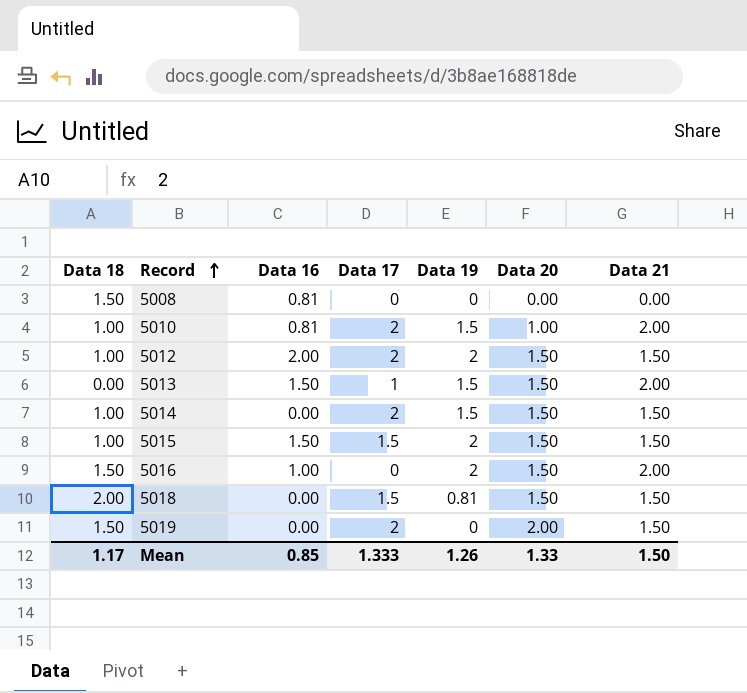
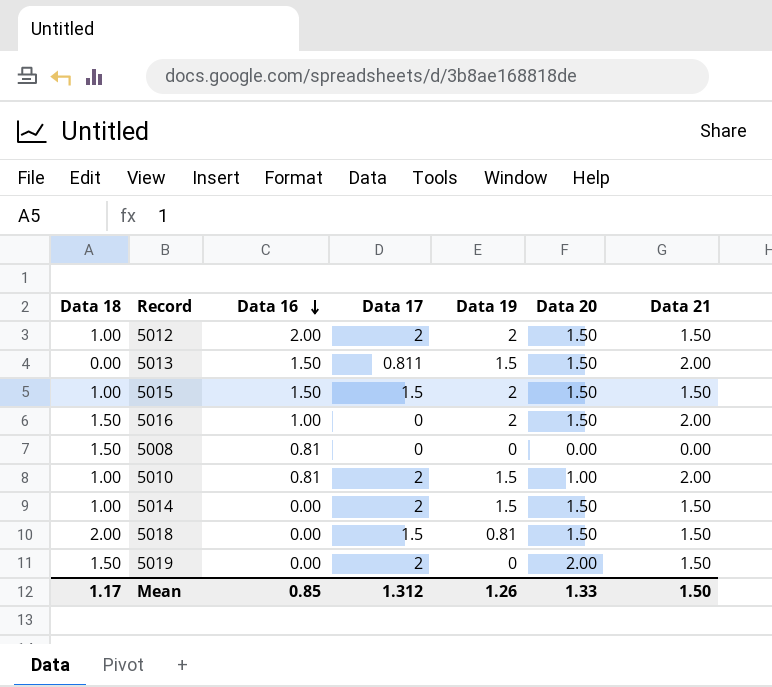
row order: Record ascending -> Data 16 descending
5013 | Data 17: 1 -> 0.811
Mean | Data 17: 1.333 -> 1.312

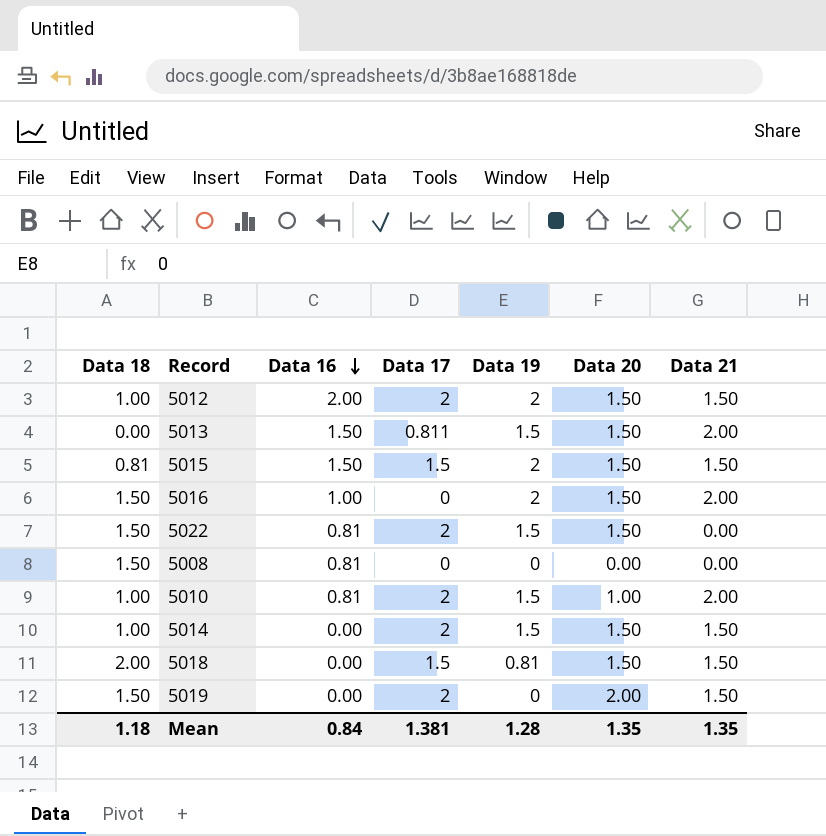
5015 | Data 18: 1.00 -> 0.81
row 5022: none -> 1.50 | 0.81 | 2 | 1.5 | 1.50 | 0.00
Mean | Data 18: 1.17 -> 1.18
Mean | Data 16: 0.85 -> 0.84
Mean | Data 17: 1.312 -> 1.381
Mean | Data 19: 1.26 -> 1.28
Mean | Data 20: 1.33 -> 1.35
Mean | Data 21: 1.50 -> 1.35

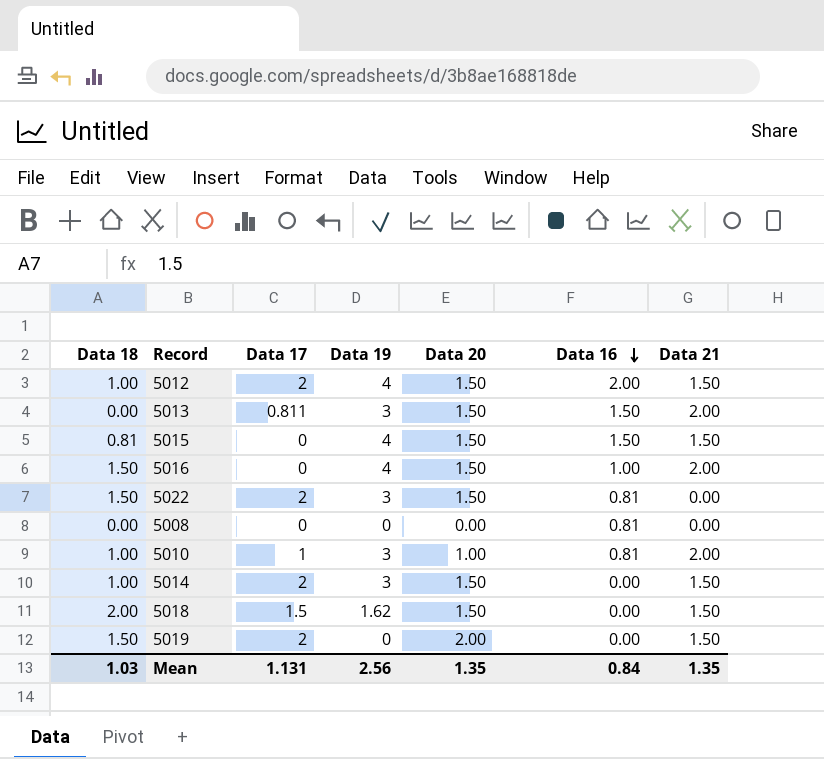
column Data 16 | position: 3 -> 6
5012 | Data 19: 2 -> 4
5013 | Data 19: 1.5 -> 3
5015 | Data 17: 1.5 -> 0
5015 | Data 19: 2 -> 4
5016 | Data 19: 2 -> 4
5022 | Data 19: 1.5 -> 3
5008 | Data 18: 1.50 -> 0.00
5010 | Data 17: 2 -> 1
5010 | Data 19: 1.5 -> 3
5014 | Data 19: 1.5 -> 3
5018 | Data 19: 0.81 -> 1.62
Mean | Data 18: 1.18 -> 1.03
Mean | Data 17: 1.381 -> 1.131
Mean | Data 19: 1.28 -> 2.56

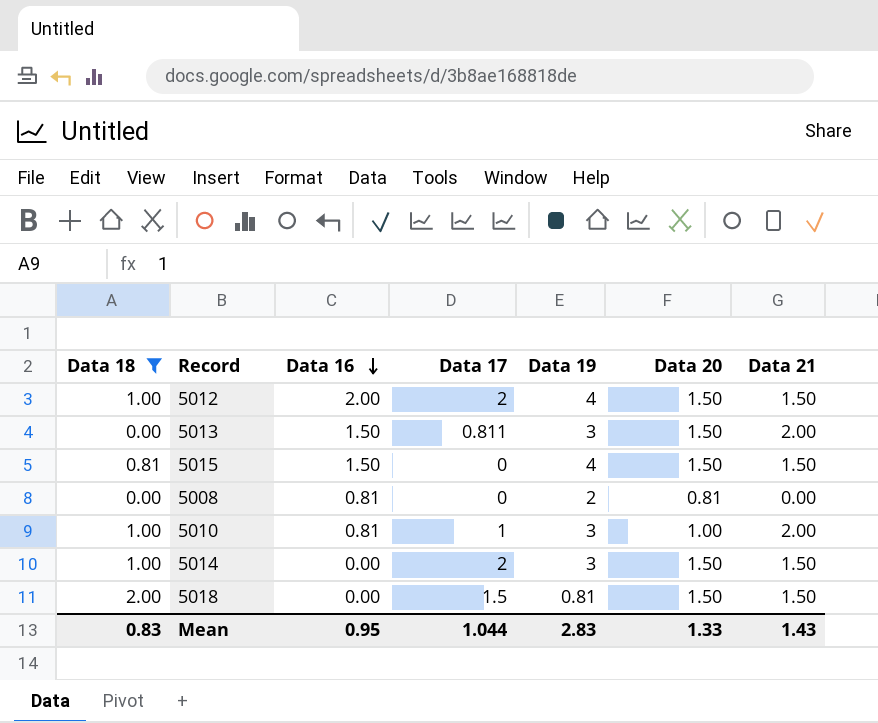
filter: none -> Data 18 != 1.50
column Data 16 | position: 6 -> 3
5008 | Data 19: 0 -> 2
5008 | Data 20: 0.00 -> 0.81
5018 | Data 19: 1.62 -> 0.81
Mean | Data 18: 1.03 -> 0.83
Mean | Data 16: 0.84 -> 0.95
Mean | Data 17: 1.131 -> 1.044
Mean | Data 19: 2.56 -> 2.83
Mean | Data 20: 1.35 -> 1.33
Mean | Data 21: 1.35 -> 1.43

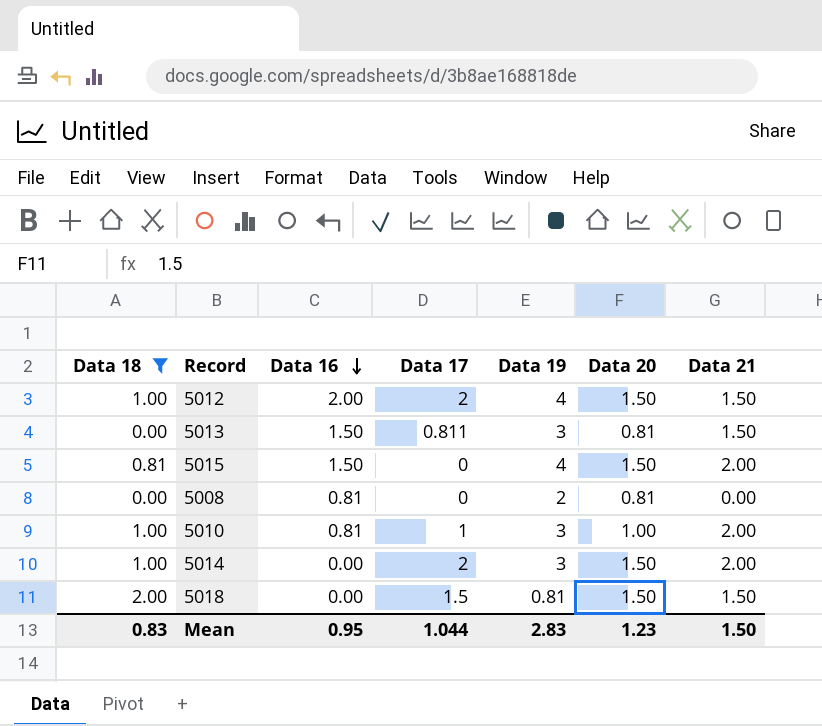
5013 | Data 20: 1.50 -> 0.81
5013 | Data 21: 2.00 -> 1.50
5015 | Data 21: 1.50 -> 2.00
5014 | Data 21: 1.50 -> 2.00
Mean | Data 20: 1.33 -> 1.23
Mean | Data 21: 1.43 -> 1.50

